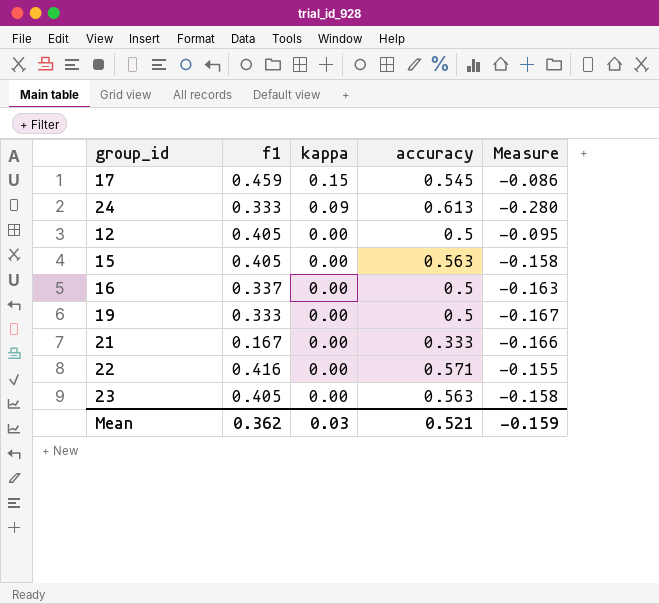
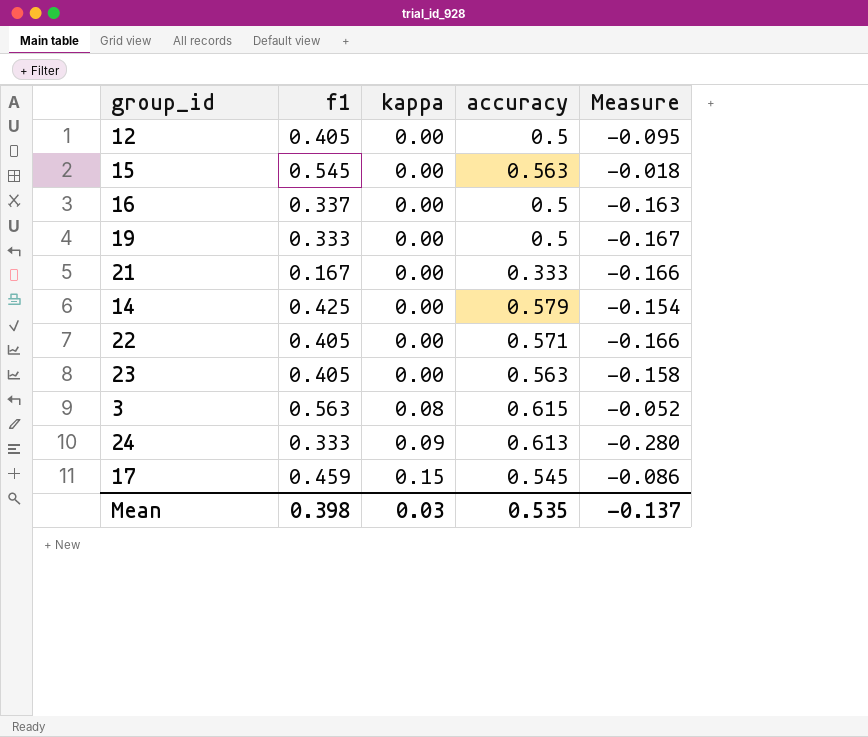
row order: kappa descending -> kappa ascending
15 | f1: 0.405 -> 0.545
15 | Measure: -0.158 -> -0.018
row 14: none -> 0.425 | 0.00 | 0.579 | -0.154
22 | f1: 0.416 -> 0.405
22 | Measure: -0.155 -> -0.166
row 3: none -> 0.563 | 0.08 | 0.615 | -0.052
Mean | f1: 0.362 -> 0.398
Mean | accuracy: 0.521 -> 0.535
Mean | Measure: -0.159 -> -0.137

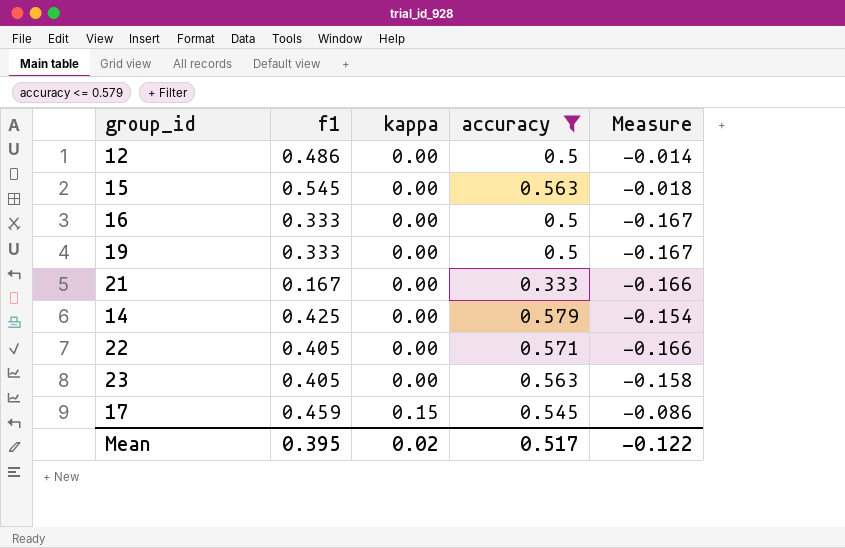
filter: none -> accuracy <= 0.579
12 | f1: 0.405 -> 0.486
12 | Measure: -0.095 -> -0.014
16 | f1: 0.337 -> 0.333
16 | Measure: -0.163 -> -0.167
Mean | f1: 0.398 -> 0.395
Mean | kappa: 0.03 -> 0.02
Mean | accuracy: 0.535 -> 0.517
Mean | Measure: -0.137 -> -0.122

